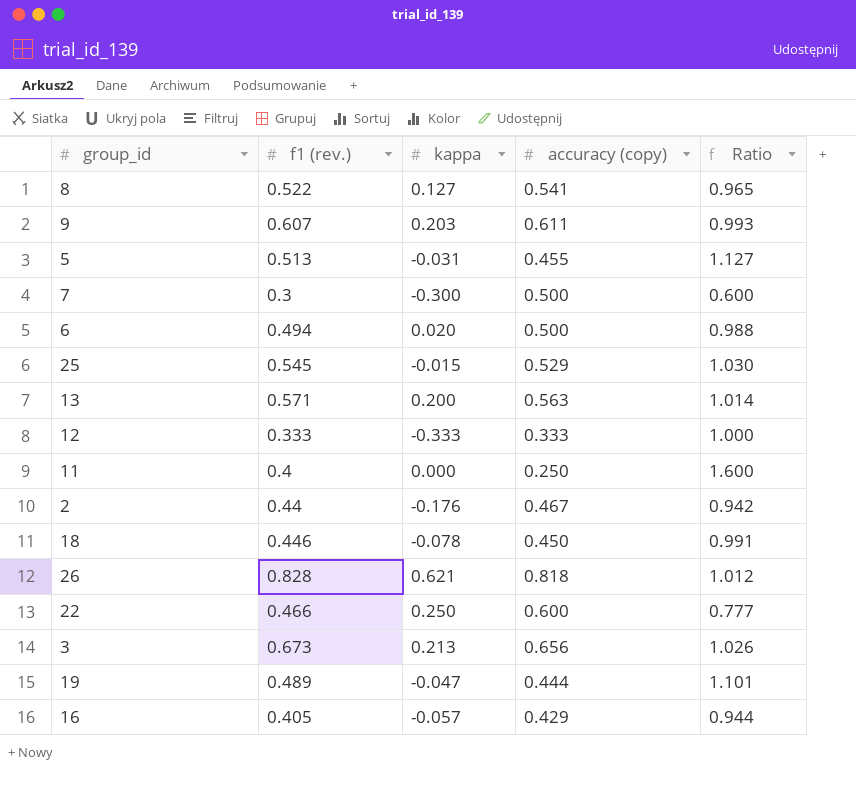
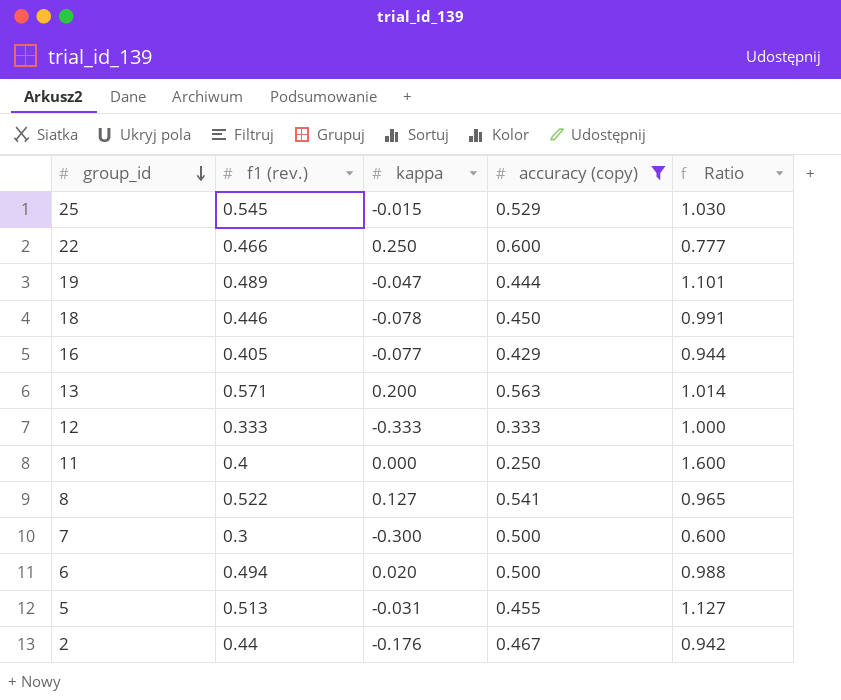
filter: none -> accuracy (copy) <= 0.600
row order: none -> group_id descending
16 | kappa: -0.057 -> -0.077

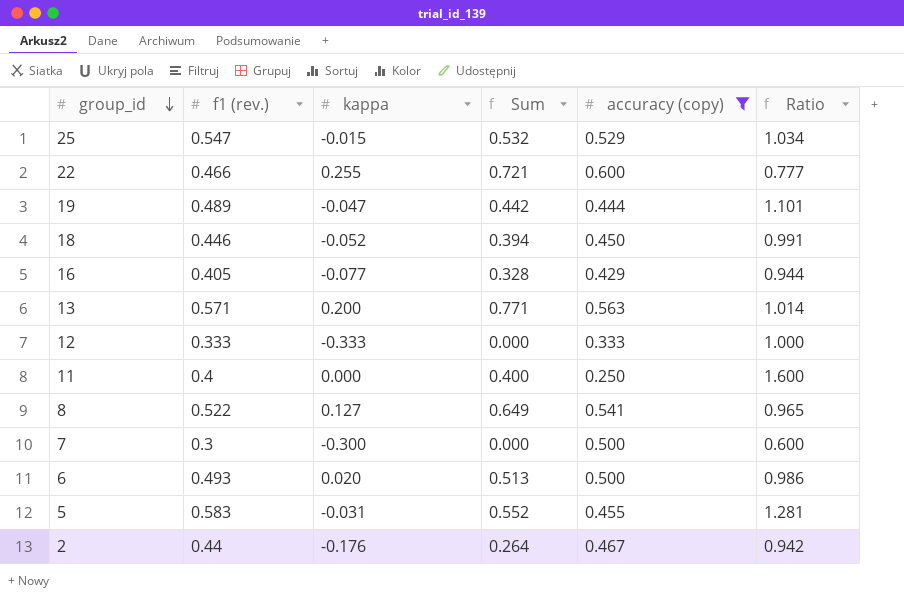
column Sum | formula: none -> [f1 (rev.)] + [kappa]
25 | f1 (rev.): 0.545 -> 0.547
25 | Ratio: 1.030 -> 1.034
22 | kappa: 0.250 -> 0.255
18 | kappa: -0.078 -> -0.052
6 | f1 (rev.): 0.494 -> 0.493
6 | Ratio: 0.988 -> 0.986
5 | f1 (rev.): 0.513 -> 0.583
5 | Ratio: 1.127 -> 1.281

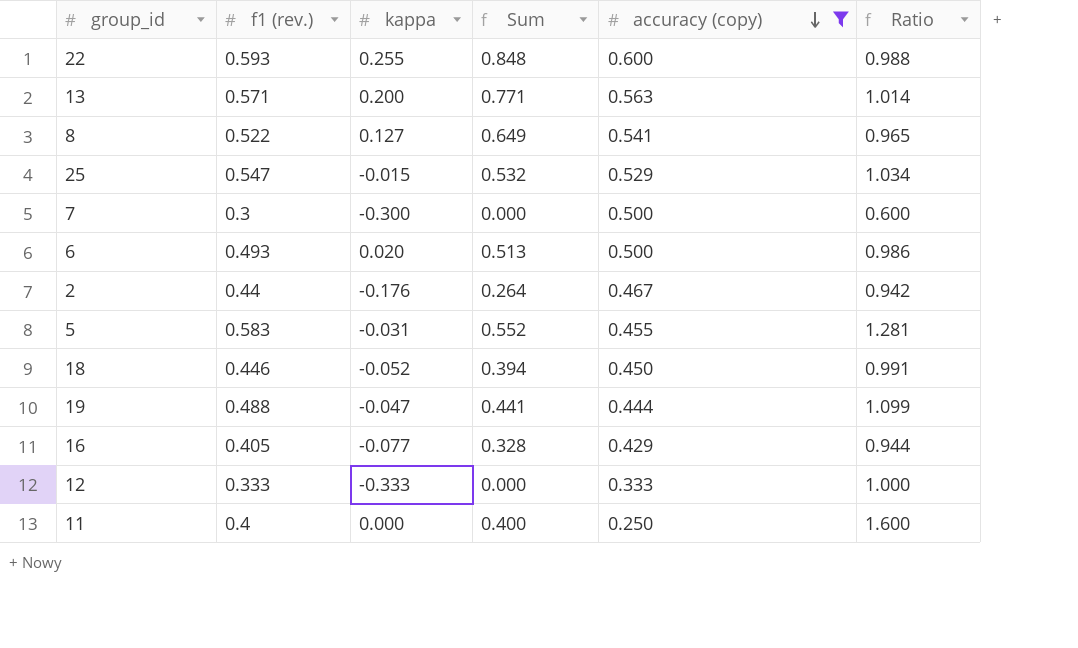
row order: group_id descending -> accuracy (copy) descending
22 | f1 (rev.): 0.466 -> 0.593
22 | Sum: 0.721 -> 0.848
22 | Ratio: 0.777 -> 0.988
19 | f1 (rev.): 0.489 -> 0.488
19 | Sum: 0.442 -> 0.441
19 | Ratio: 1.101 -> 1.099

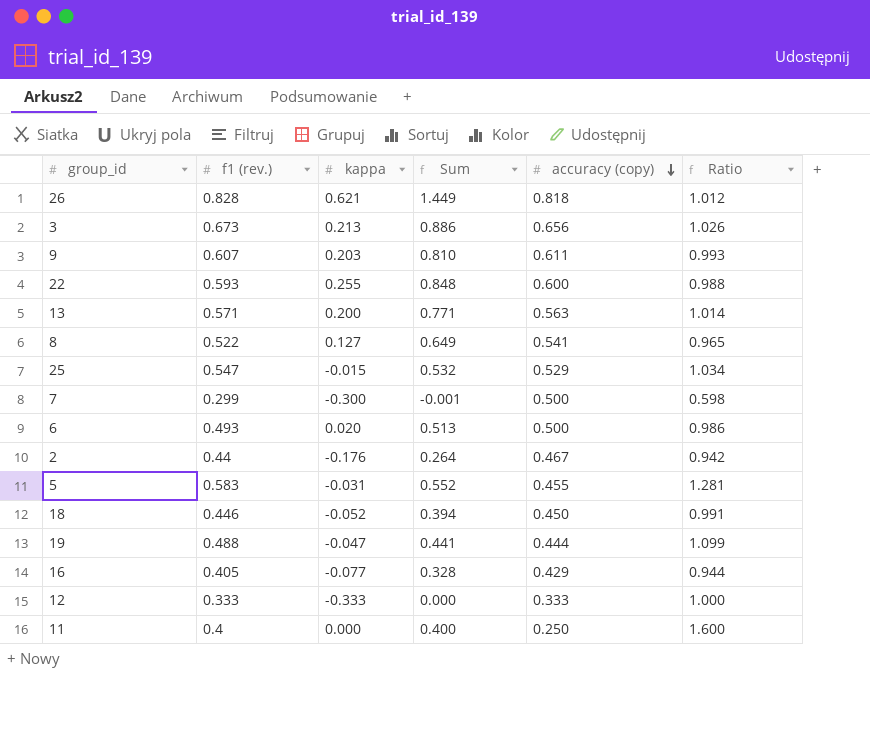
filter: accuracy (copy) <= 0.600 -> none
7 | f1 (rev.): 0.3 -> 0.299
7 | Sum: 0.000 -> -0.001
7 | Ratio: 0.600 -> 0.598

